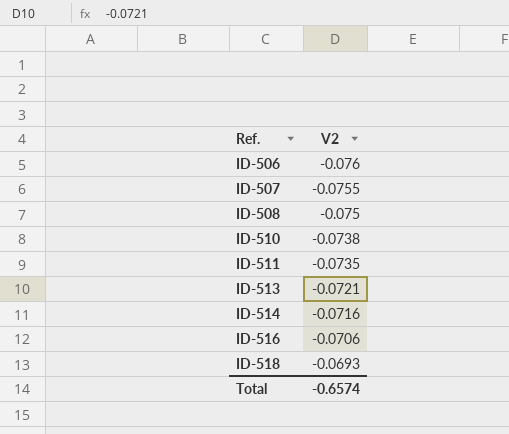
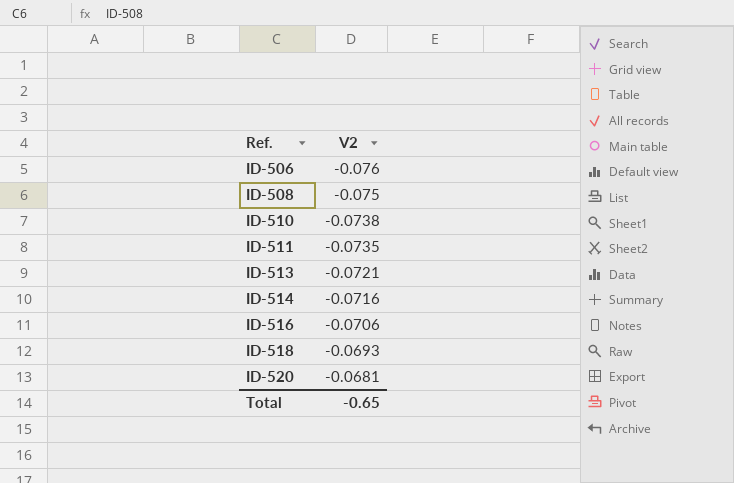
row ID-507: -0.0755 -> none
row ID-520: none -> -0.0681
Total | V2: -0.6574 -> -0.65

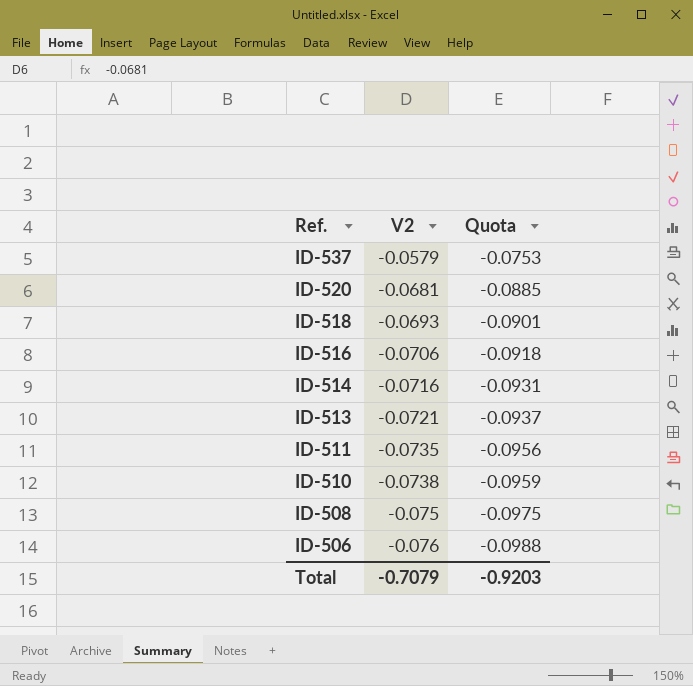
row order: Ref. ascending -> Ref. descending
column Quota | formula: none -> [V2] * 1.3
row ID-537: none -> -0.0579 | -0.0753
Total | V2: -0.65 -> -0.7079

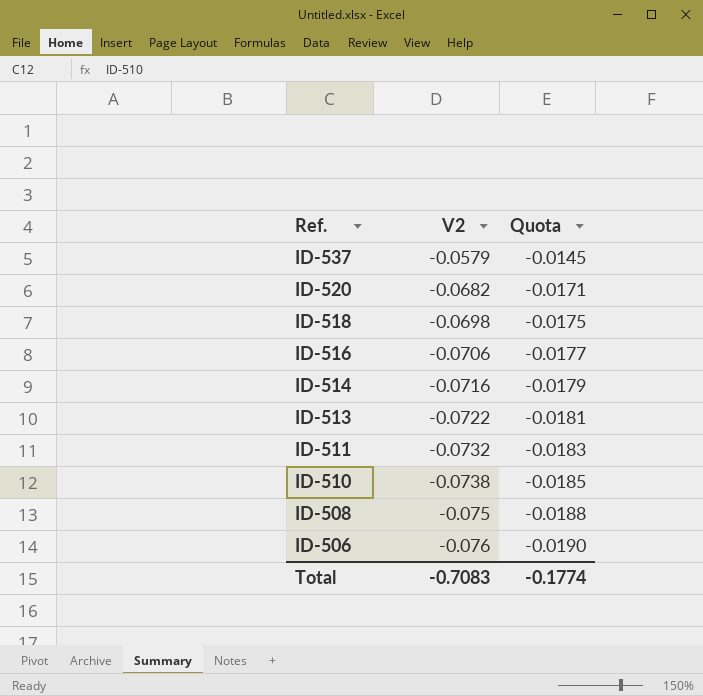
column Quota | formula: [V2] * 1.3 -> [V2] * 0.25
ID-520 | V2: -0.0681 -> -0.0682
ID-518 | V2: -0.0693 -> -0.0698
ID-513 | V2: -0.0721 -> -0.0722
ID-511 | V2: -0.0735 -> -0.0732
Total | V2: -0.7079 -> -0.7083
Total | Quota: -0.9203 -> -0.1774

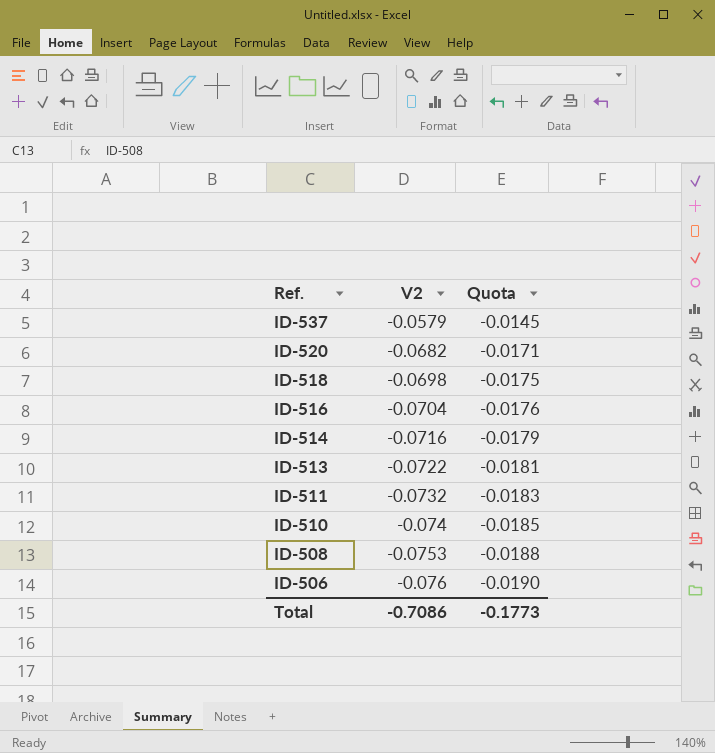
ID-516 | V2: -0.0706 -> -0.0704
ID-516 | Quota: -0.0177 -> -0.0176
ID-510 | V2: -0.0738 -> -0.074
ID-508 | V2: -0.075 -> -0.0753
Total | V2: -0.7083 -> -0.7086
Total | Quota: -0.1774 -> -0.1773

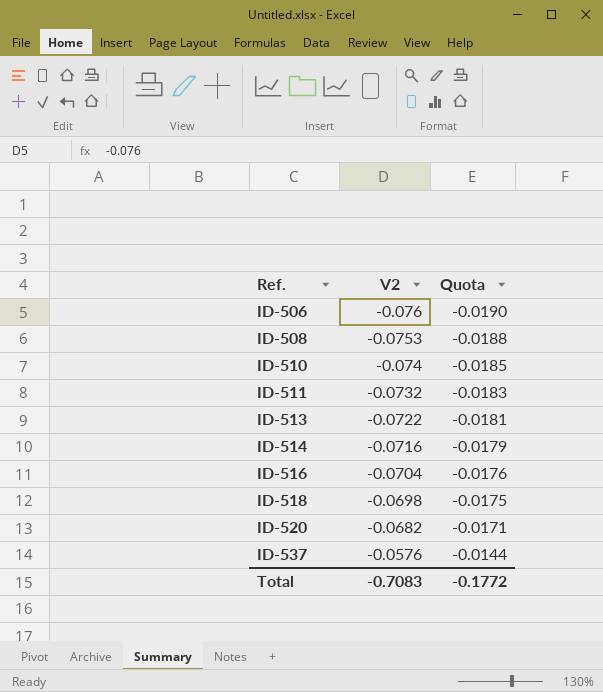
row order: Ref. descending -> Ref. ascending
ID-537 | V2: -0.0579 -> -0.0576
ID-537 | Quota: -0.0145 -> -0.0144
Total | V2: -0.7086 -> -0.7083
Total | Quota: -0.1773 -> -0.1772

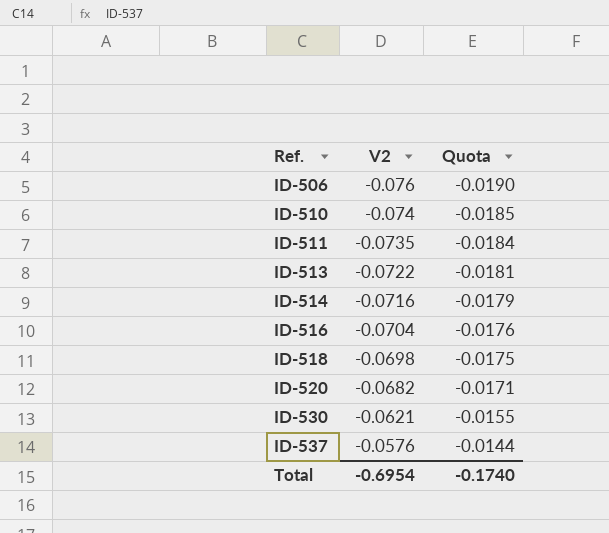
row ID-508: -0.0753 | -0.0188 -> none
ID-511 | V2: -0.0732 -> -0.0735
ID-511 | Quota: -0.0183 -> -0.0184
row ID-530: none -> -0.0621 | -0.0155
Total | V2: -0.7083 -> -0.6954
Total | Quota: -0.1772 -> -0.1740

